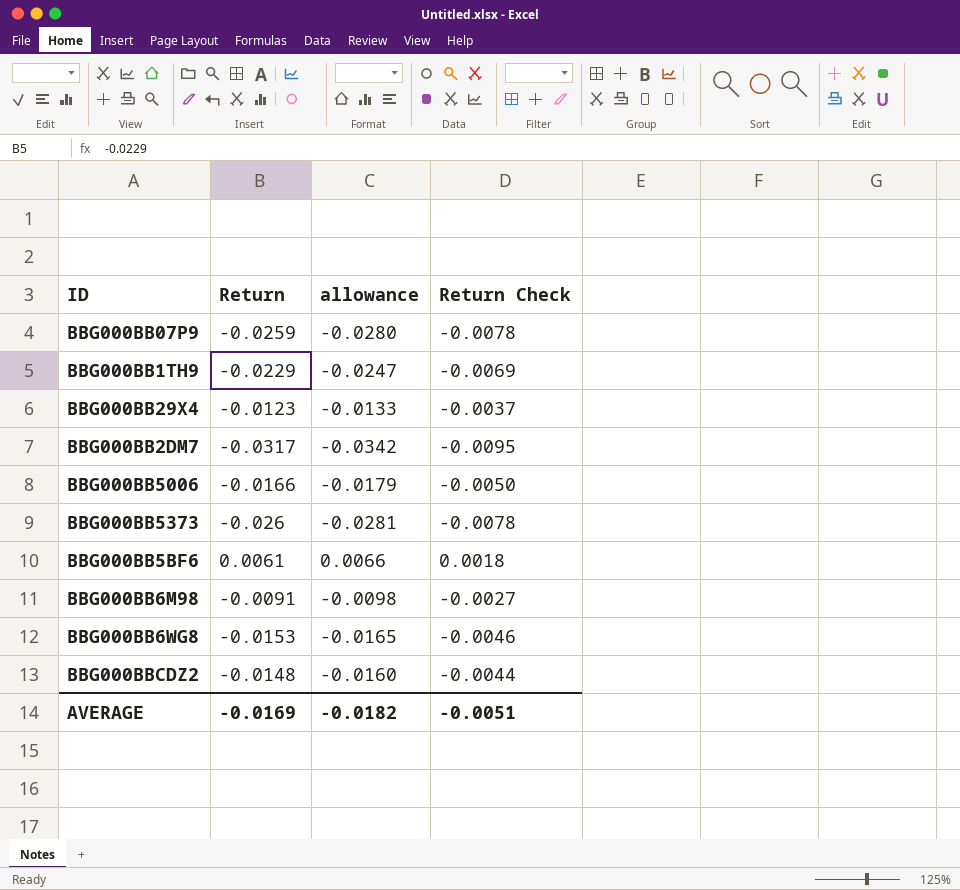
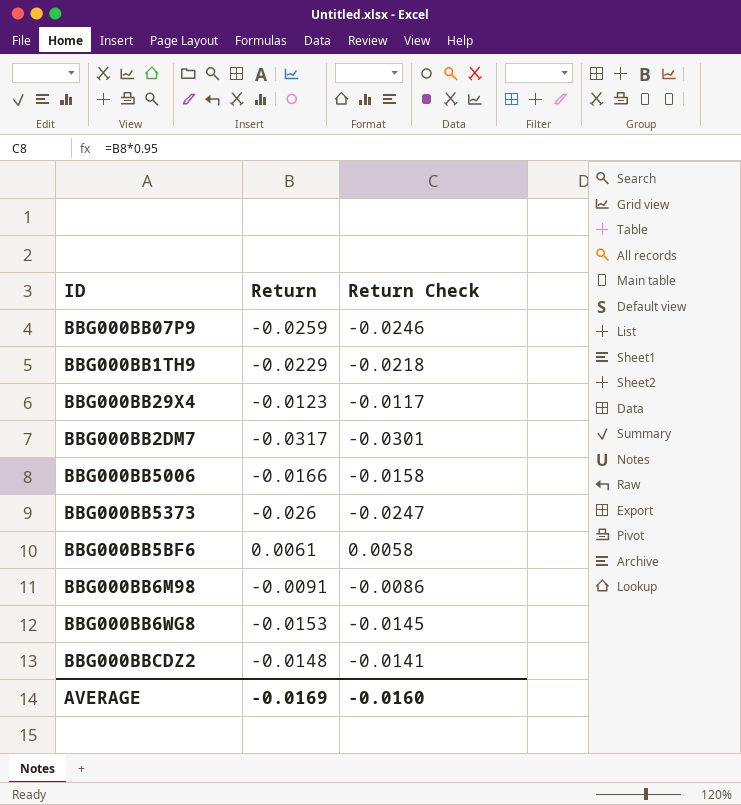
column allowance | formula: [Return] * 1.08 -> none
column Return Check | formula: [Return] * 0.3 -> [Return] * 0.95
AVERAGE | Return Check: -0.0051 -> -0.0160

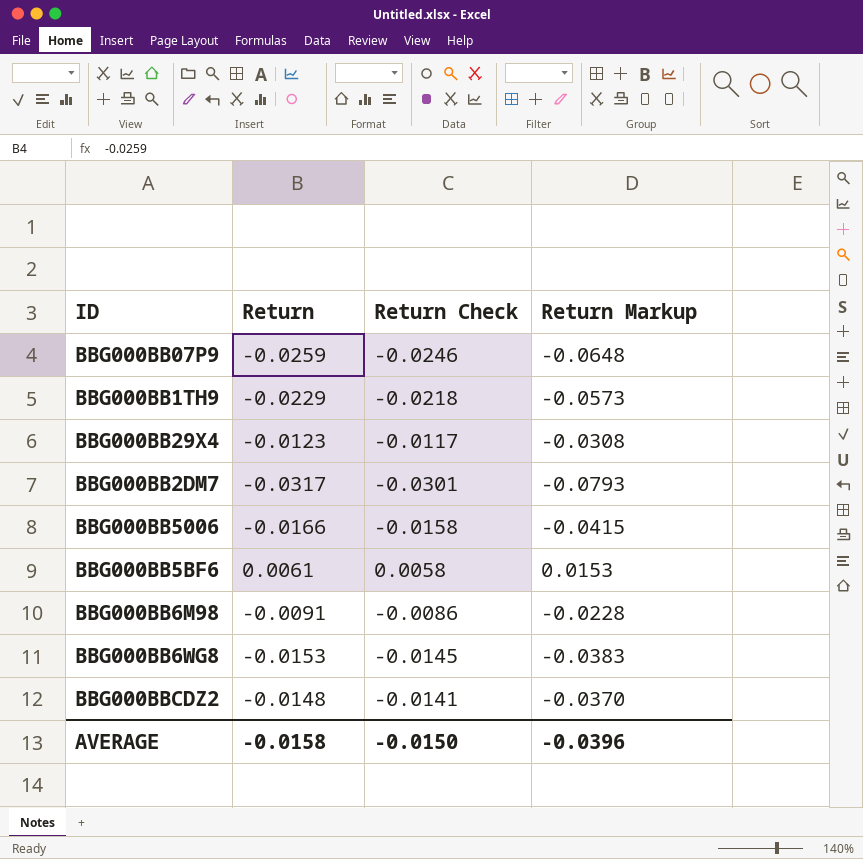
column Return Markup | formula: none -> [Return] * 2.5
row BBG000BB5373: -0.026 | -0.0247 -> none
AVERAGE | Return: -0.0169 -> -0.0158
AVERAGE | Return Check: -0.0160 -> -0.0150

